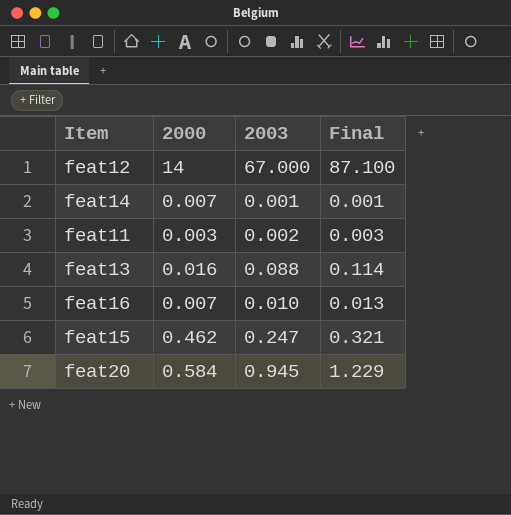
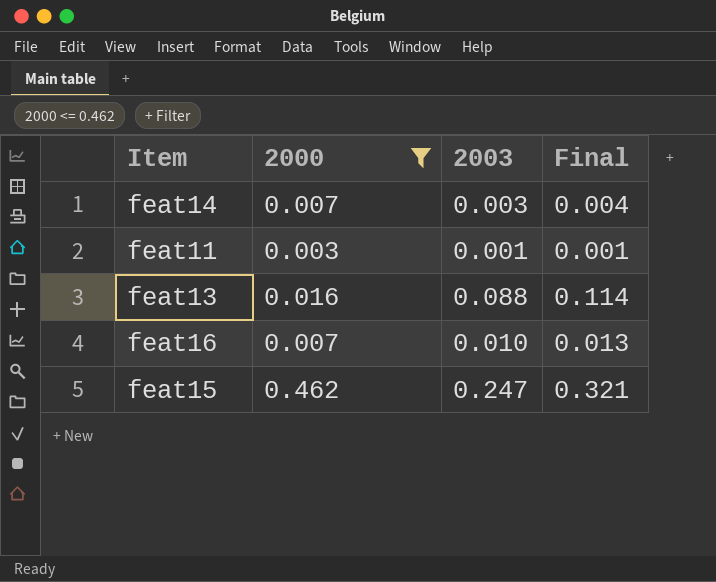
filter: none -> 2000 <= 0.462
feat14 | 2003: 0.001 -> 0.003
feat14 | Final: 0.001 -> 0.004
feat11 | 2003: 0.002 -> 0.001
feat11 | Final: 0.003 -> 0.001

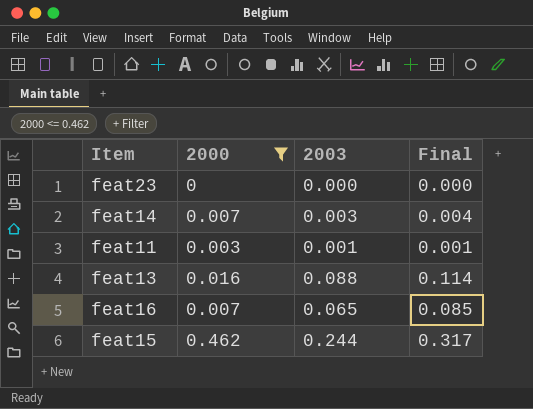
row feat23: none -> 0 | 0.000 | 0.000
feat16 | 2003: 0.010 -> 0.065
feat16 | Final: 0.013 -> 0.085
feat15 | 2003: 0.247 -> 0.244
feat15 | Final: 0.321 -> 0.317

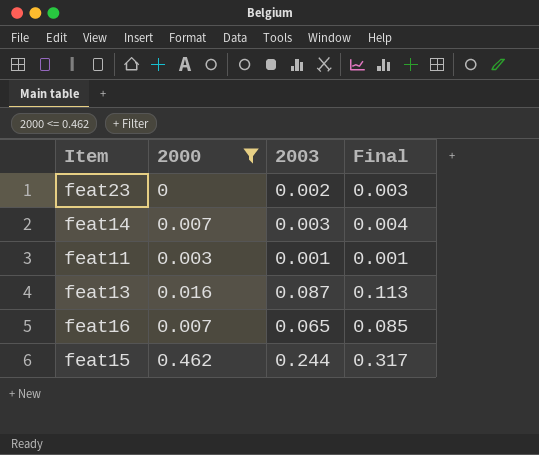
feat23 | 2003: 0.000 -> 0.002
feat23 | Final: 0.000 -> 0.003
feat13 | 2003: 0.088 -> 0.087
feat13 | Final: 0.114 -> 0.113

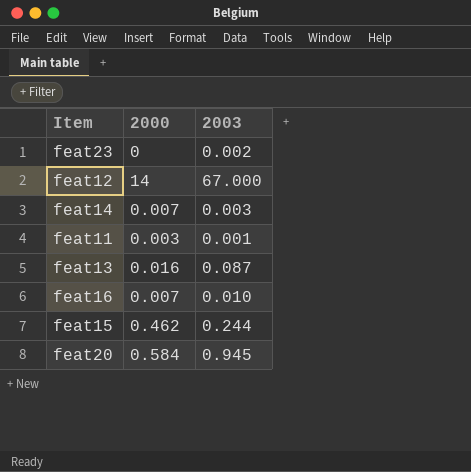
filter: 2000 <= 0.462 -> none
column Final | formula: [2003] * 1.3 -> none
feat16 | 2003: 0.065 -> 0.010

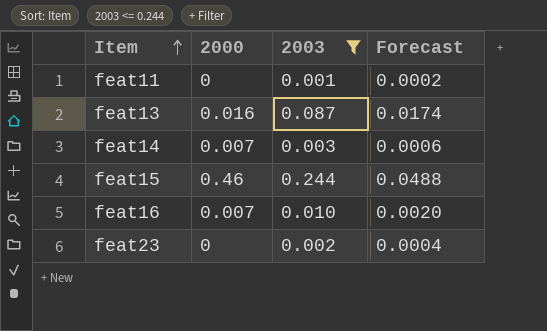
filter: none -> 2003 <= 0.244
row order: none -> Item ascending
column Forecast | formula: none -> [2003] * 0.2
feat11 | 2000: 0.003 -> 0
feat15 | 2000: 0.462 -> 0.46

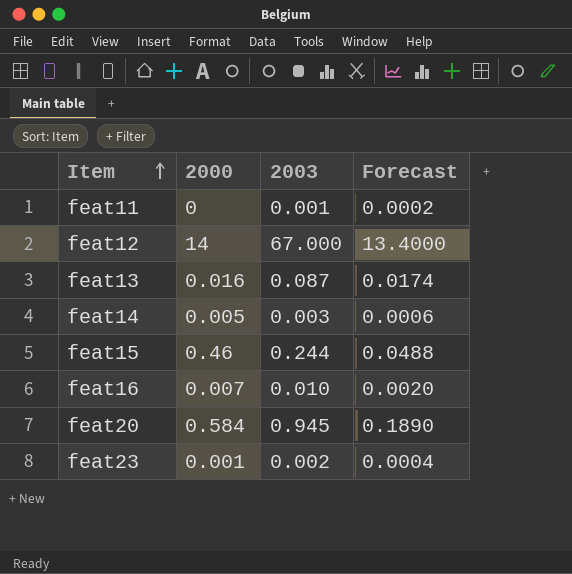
filter: 2003 <= 0.244 -> none
feat14 | 2000: 0.007 -> 0.005
feat23 | 2000: 0 -> 0.001

